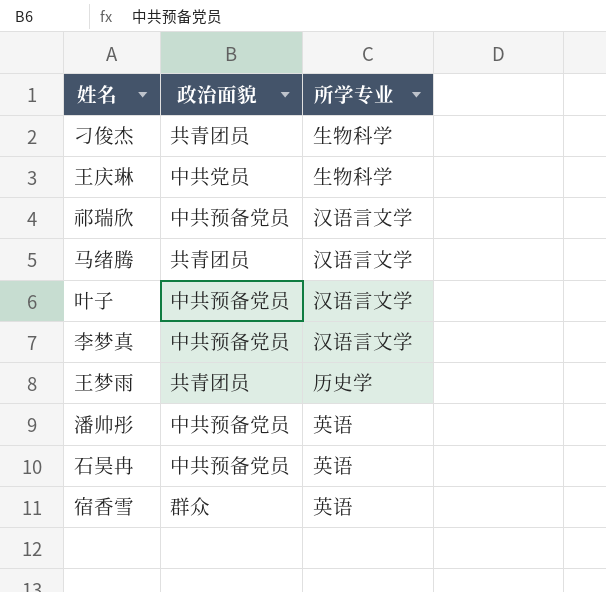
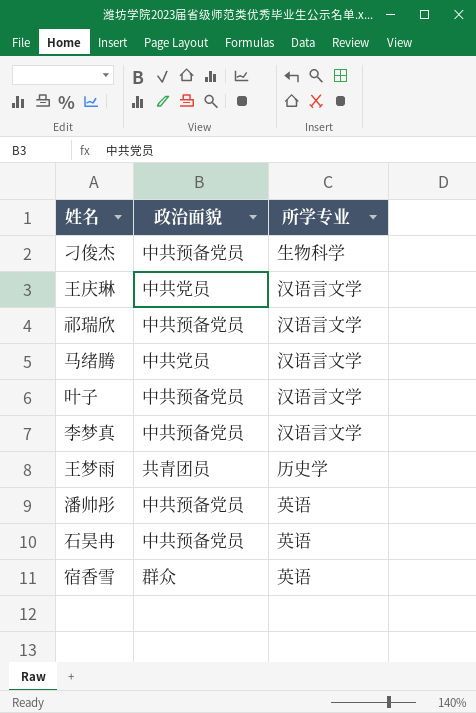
刁俊杰 | 政治面貌: 共青团员 -> 中共预备党员
王庆琳 | 所学专业: 生物科学 -> 汉语言文学
马绪腾 | 政治面貌: 共青团员 -> 中共党员

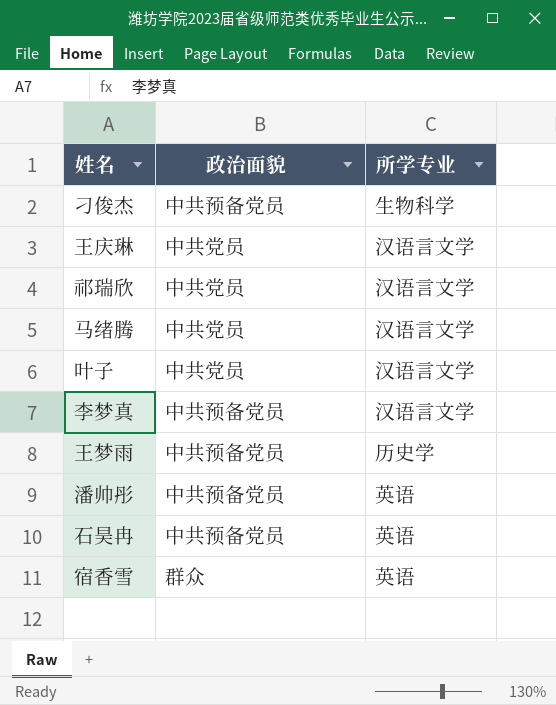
祁瑞欣 | 政治面貌: 中共预备党员 -> 中共党员
叶子 | 政治面貌: 中共预备党员 -> 中共党员
王梦雨 | 政治面貌: 共青团员 -> 中共预备党员

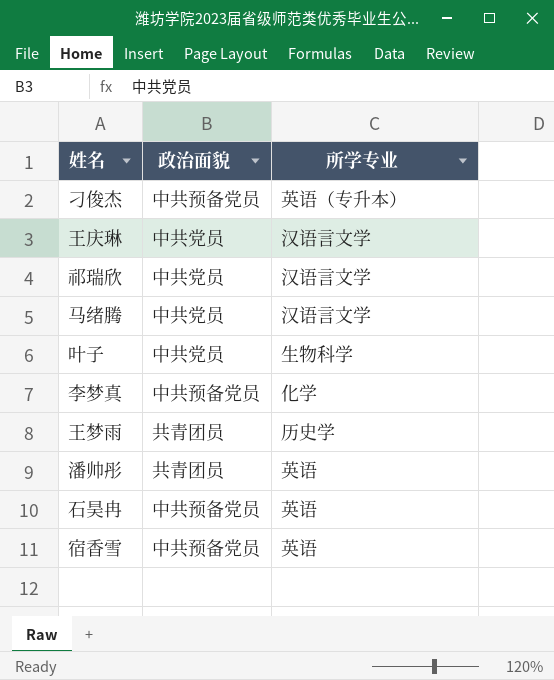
刁俊杰 | 所学专业: 生物科学 -> 英语（专升本）
叶子 | 所学专业: 汉语言文学 -> 生物科学
李梦真 | 所学专业: 汉语言文学 -> 化学
王梦雨 | 政治面貌: 中共预备党员 -> 共青团员
潘帅彤 | 政治面貌: 中共预备党员 -> 共青团员
宿香雪 | 政治面貌: 群众 -> 中共预备党员

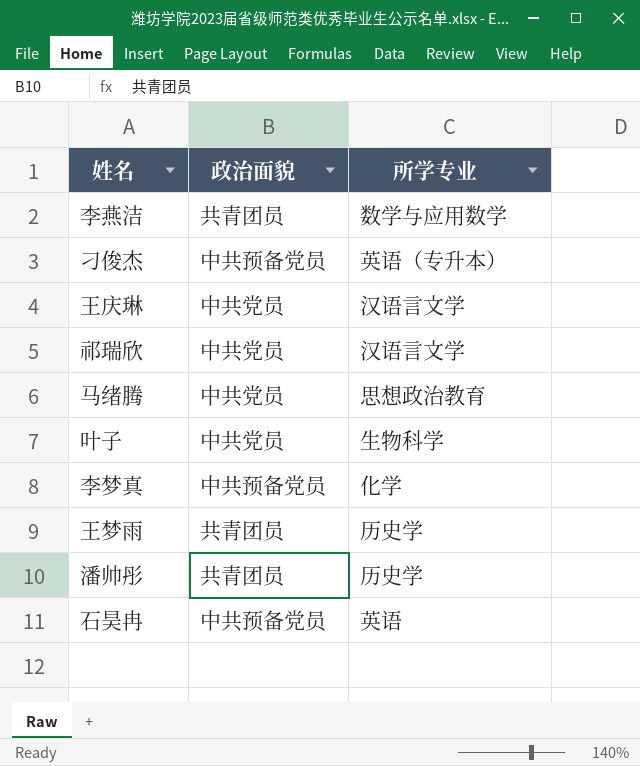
row 宿香雪: 中共预备党员 | 英语 -> none
row 李燕洁: none -> 共青团员 | 数学与应用数学
马绪腾 | 所学专业: 汉语言文学 -> 思想政治教育
潘帅彤 | 所学专业: 英语 -> 历史学

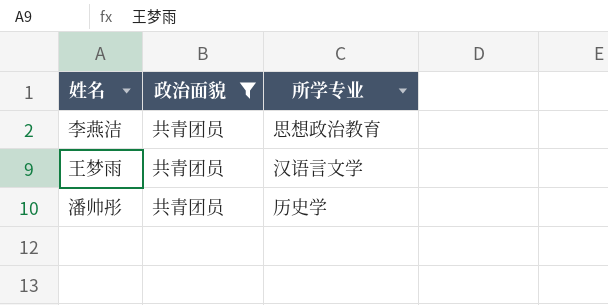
filter: none -> 政治面貌 = 共青团员
李燕洁 | 所学专业: 数学与应用数学 -> 思想政治教育
王梦雨 | 所学专业: 历史学 -> 汉语言文学

